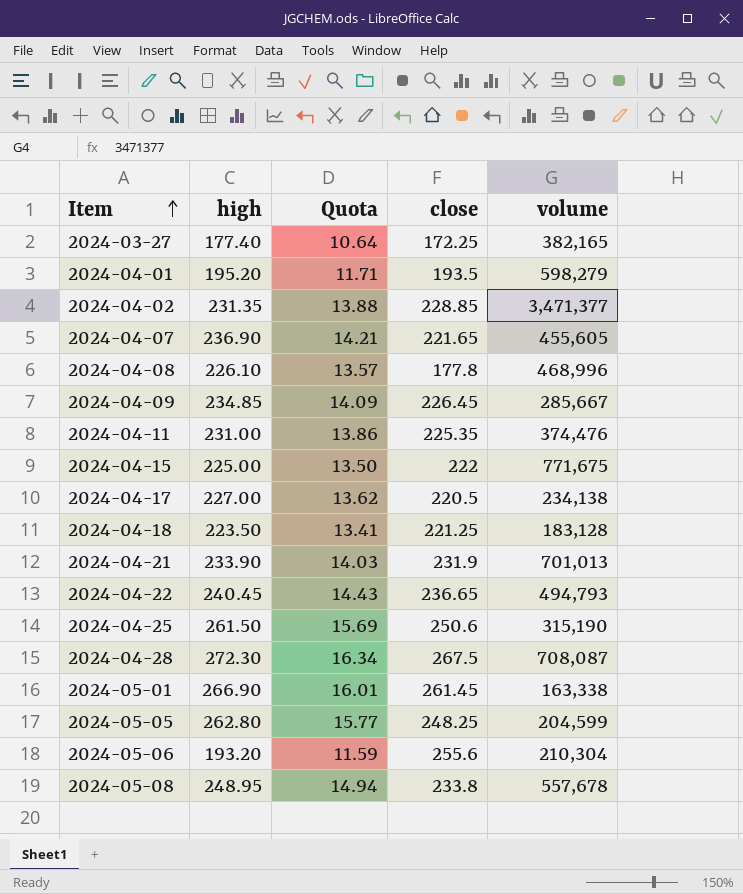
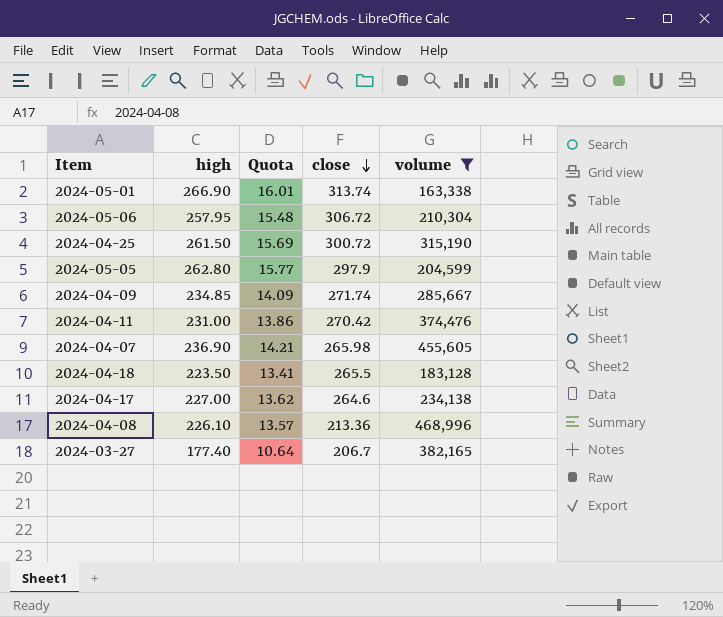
filter: none -> volume <= 468,996
row order: Item ascending -> close descending
2024-05-01 | close: 261.45 -> 313.74
2024-05-06 | high: 193.20 -> 257.95
2024-05-06 | Quota: 11.59 -> 15.48
2024-05-06 | close: 255.6 -> 306.72
2024-04-25 | close: 250.6 -> 300.72
2024-05-05 | close: 248.25 -> 297.9
2024-04-09 | close: 226.45 -> 271.74
2024-04-11 | close: 225.35 -> 270.42
2024-04-07 | close: 221.65 -> 265.98
2024-04-18 | close: 221.25 -> 265.5
2024-04-17 | close: 220.5 -> 264.6
2024-04-08 | close: 177.8 -> 213.36
2024-03-27 | close: 172.25 -> 206.7

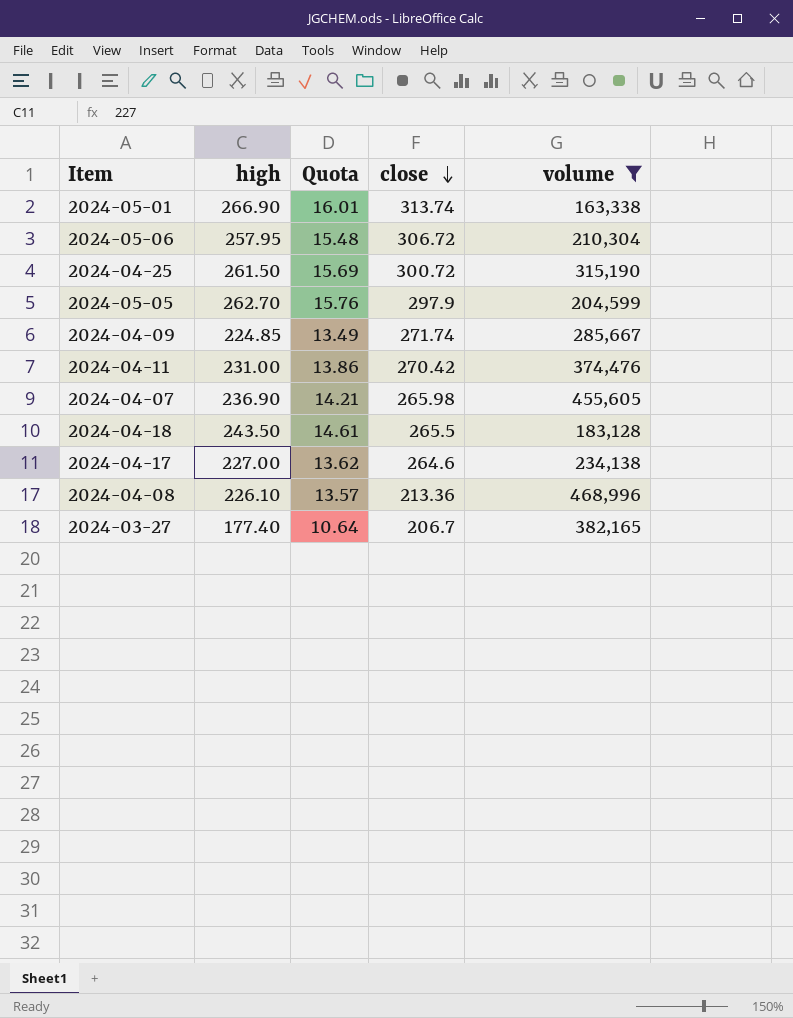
2024-05-05 | high: 262.80 -> 262.70
2024-05-05 | Quota: 15.77 -> 15.76
2024-04-09 | high: 234.85 -> 224.85
2024-04-09 | Quota: 14.09 -> 13.49
2024-04-18 | high: 223.50 -> 243.50
2024-04-18 | Quota: 13.41 -> 14.61

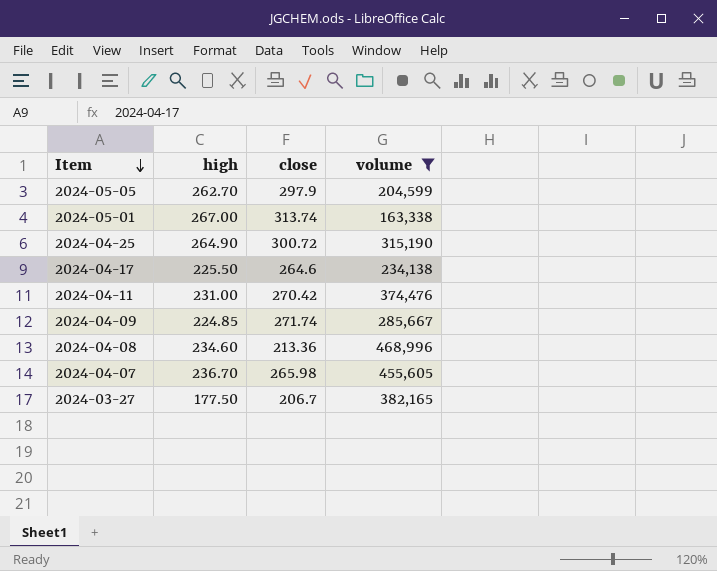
row order: close descending -> Item descending
column Quota | formula: [high] * 0.06 -> none
row 2024-05-06: 257.95 | 15.48 | 306.72 | 210,304 -> none
row 2024-04-18: 243.50 | 14.61 | 265.5 | 183,128 -> none
2024-05-01 | high: 266.90 -> 267.00
2024-04-25 | high: 261.50 -> 264.90
2024-04-17 | high: 227.00 -> 225.50
2024-04-08 | high: 226.10 -> 234.60
2024-04-07 | high: 236.90 -> 236.70
2024-03-27 | high: 177.40 -> 177.50

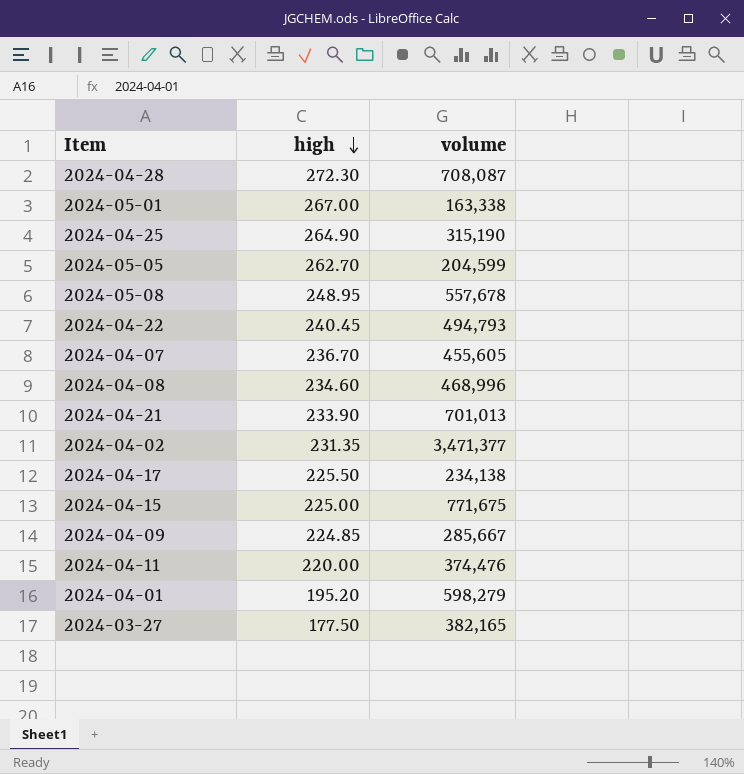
filter: volume <= 468,996 -> none
row order: Item descending -> high descending
column close | position: 3 -> none
2024-04-11 | high: 231.00 -> 220.00

